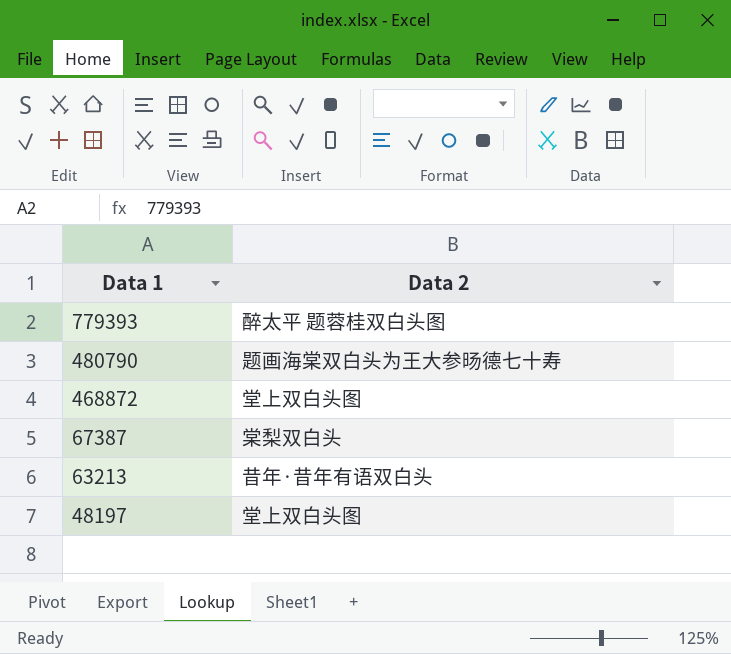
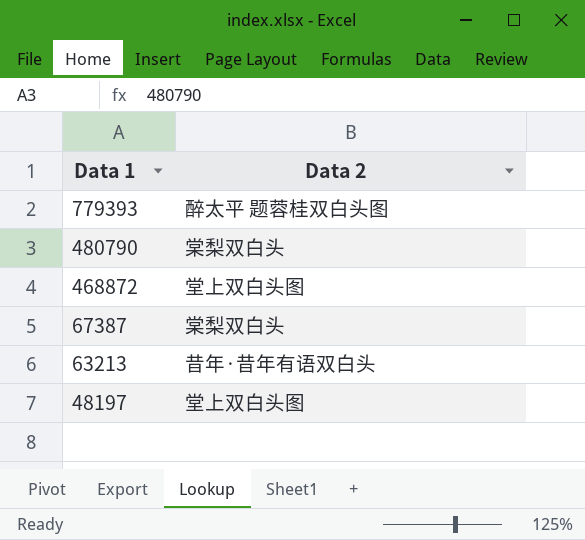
480790 | Data 2: 题画海棠双白头为王大参旸德七十寿 -> 棠梨双白头

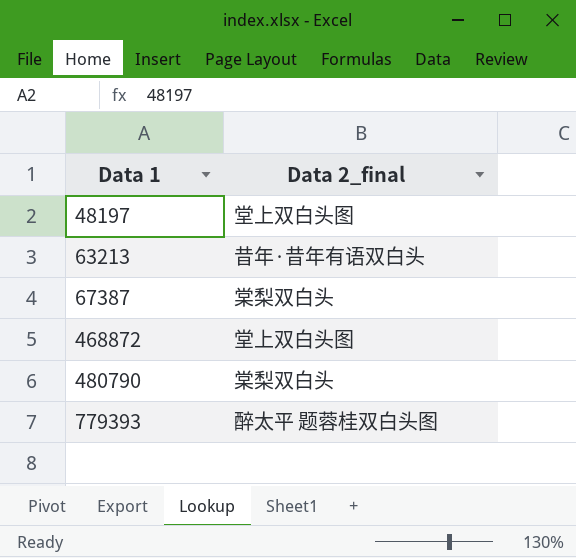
row order: Data 1 descending -> Data 1 ascending
column name: Data 2 -> Data 2_final

